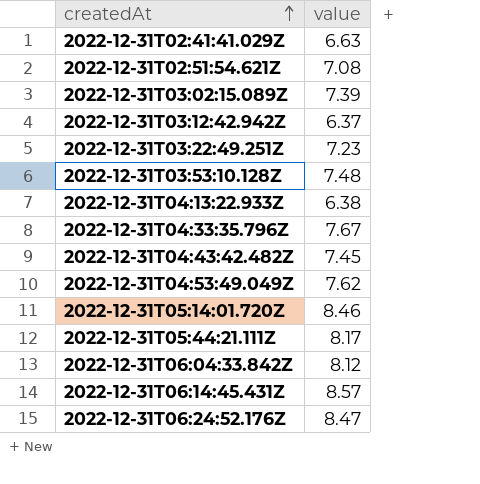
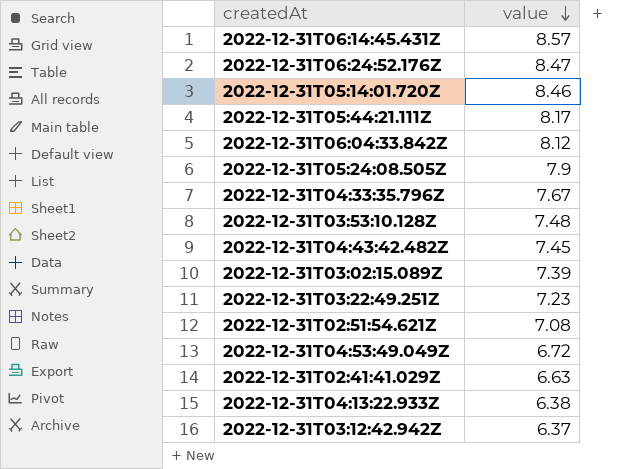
row order: createdAt ascending -> value descending
row 2022-12-31T05:24:08.505Z: none -> 7.9
2022-12-31T04:53:49.049Z | value: 7.62 -> 6.72

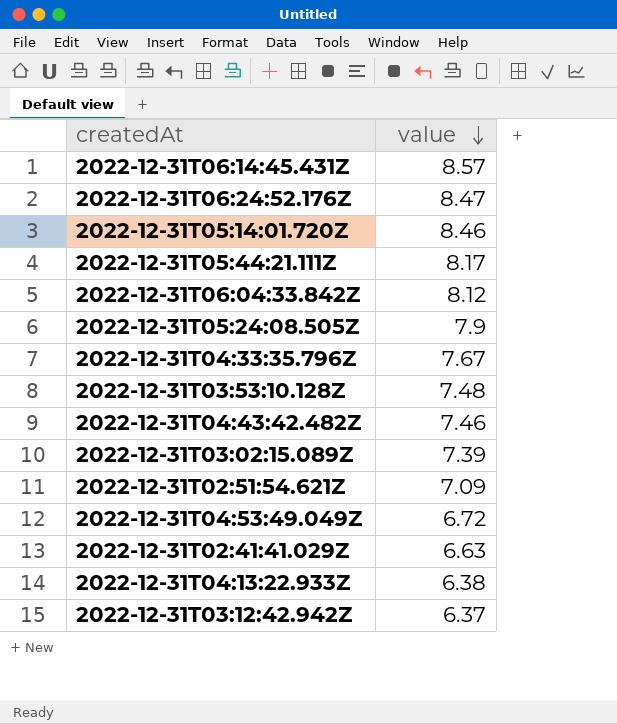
row 2022-12-31T03:22:49.251Z: 7.23 -> none
2022-12-31T04:43:42.482Z | value: 7.45 -> 7.46
2022-12-31T02:51:54.621Z | value: 7.08 -> 7.09

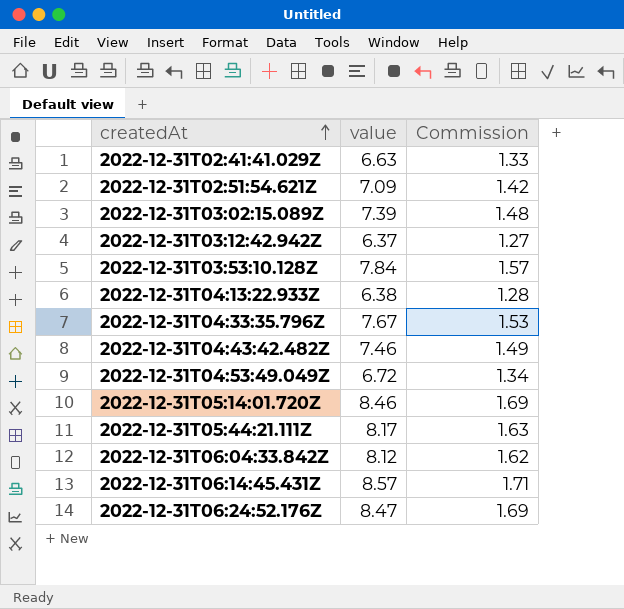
row order: value descending -> createdAt ascending
column Commission | formula: none -> [value] * 0.2
row 2022-12-31T05:24:08.505Z: 7.9 -> none
2022-12-31T03:53:10.128Z | value: 7.48 -> 7.84

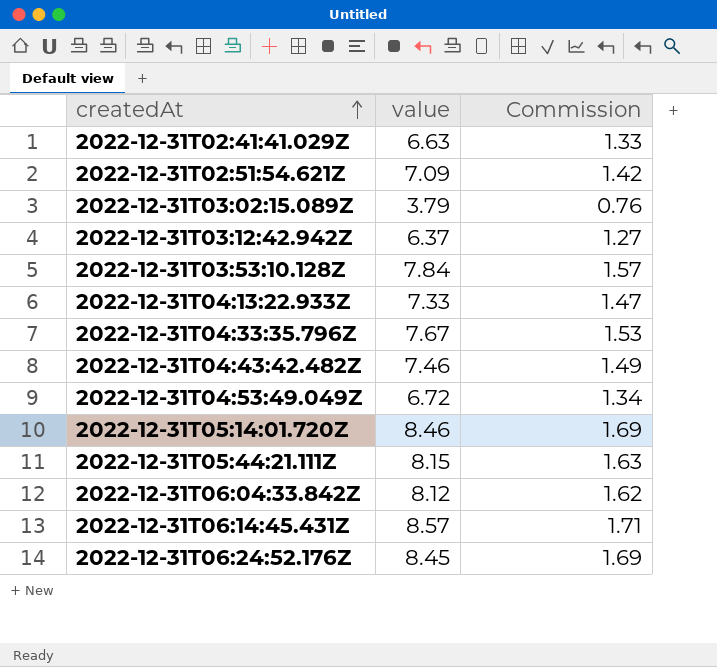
2022-12-31T03:02:15.089Z | value: 7.39 -> 3.79
2022-12-31T03:02:15.089Z | Commission: 1.48 -> 0.76
2022-12-31T04:13:22.933Z | value: 6.38 -> 7.33
2022-12-31T04:13:22.933Z | Commission: 1.28 -> 1.47
2022-12-31T05:44:21.111Z | value: 8.17 -> 8.15
2022-12-31T06:24:52.176Z | value: 8.47 -> 8.45

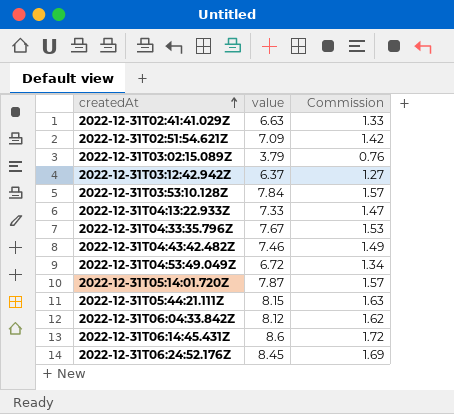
2022-12-31T05:14:01.720Z | value: 8.46 -> 7.87
2022-12-31T05:14:01.720Z | Commission: 1.69 -> 1.57
2022-12-31T06:14:45.431Z | value: 8.57 -> 8.6
2022-12-31T06:14:45.431Z | Commission: 1.71 -> 1.72

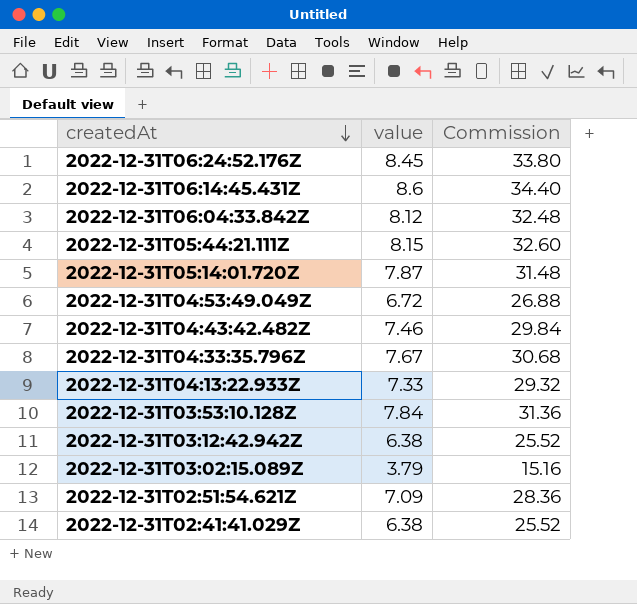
row order: createdAt ascending -> createdAt descending
column Commission | formula: [value] * 0.2 -> [value] * 4
2022-12-31T03:12:42.942Z | value: 6.37 -> 6.38
2022-12-31T02:41:41.029Z | value: 6.63 -> 6.38

